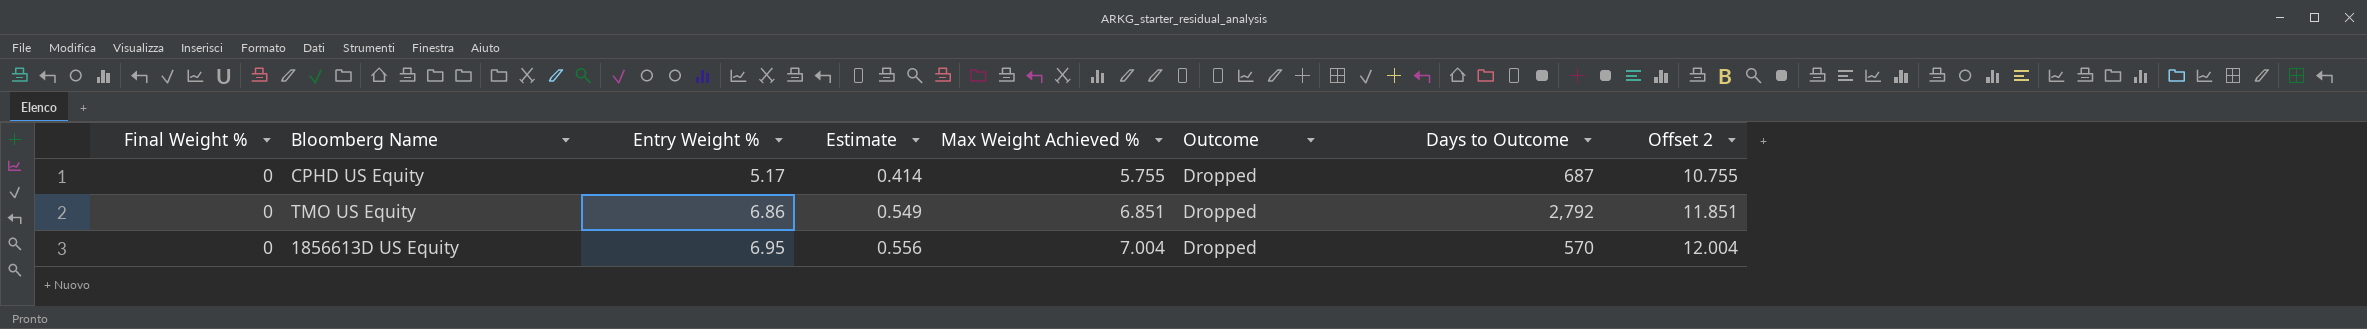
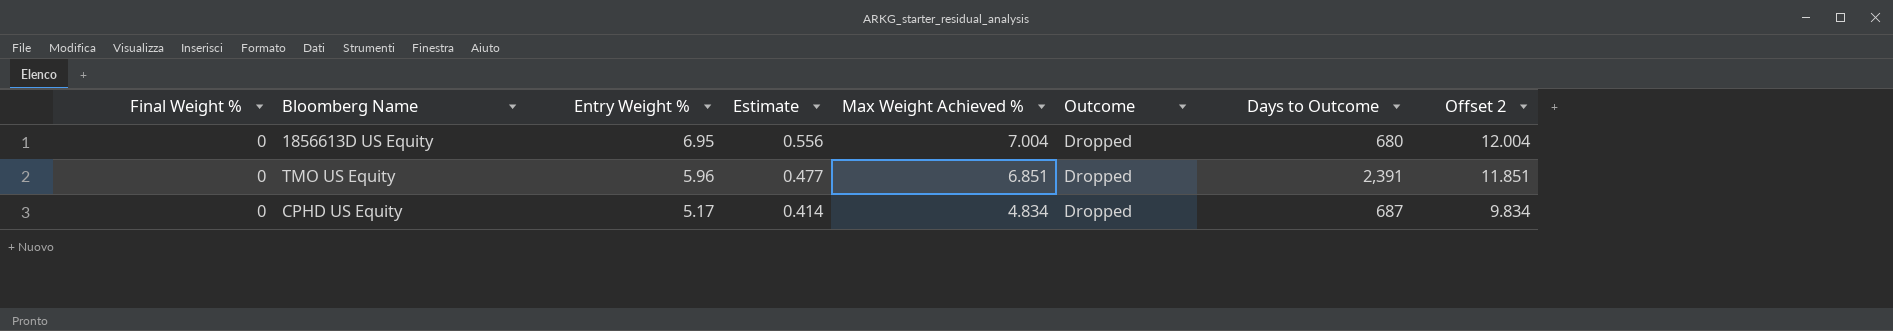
row order: Entry Weight % ascending -> Entry Weight % descending
1856613D US Equity | Days to Outcome: 570 -> 680
TMO US Equity | Entry Weight %: 6.86 -> 5.96
TMO US Equity | Estimate: 0.549 -> 0.477
TMO US Equity | Days to Outcome: 2,792 -> 2,391
CPHD US Equity | Max Weight Achieved %: 5.755 -> 4.834
CPHD US Equity | Offset 2: 10.755 -> 9.834

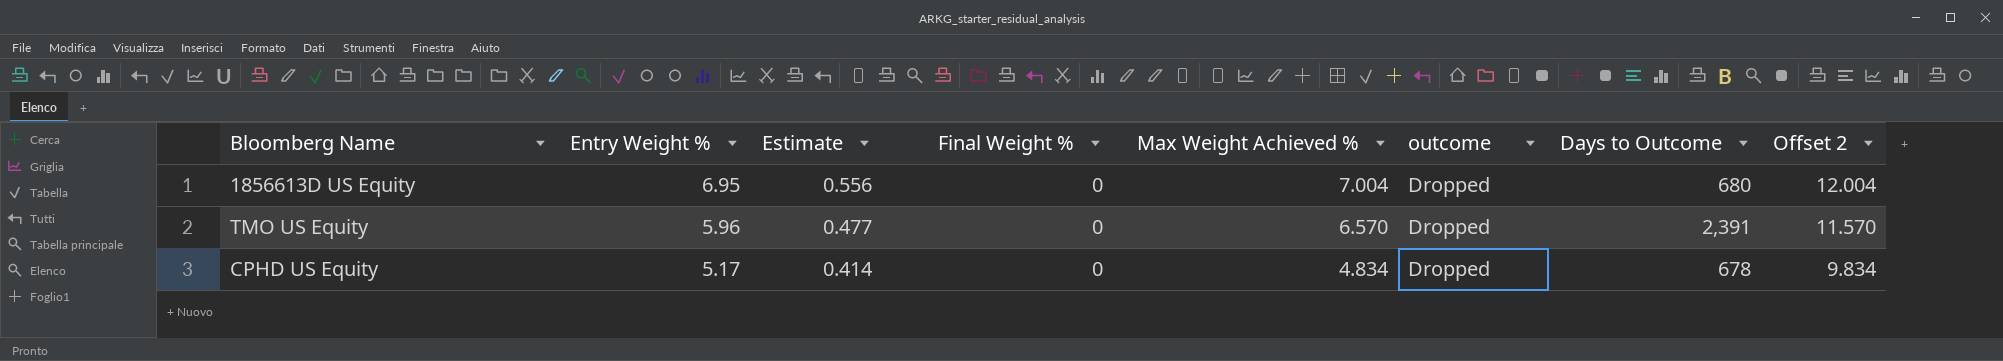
column Final Weight % | position: 1 -> 4
column name: Outcome -> outcome
TMO US Equity | Max Weight Achieved %: 6.851 -> 6.570
TMO US Equity | Offset 2: 11.851 -> 11.570
CPHD US Equity | Days to Outcome: 687 -> 678

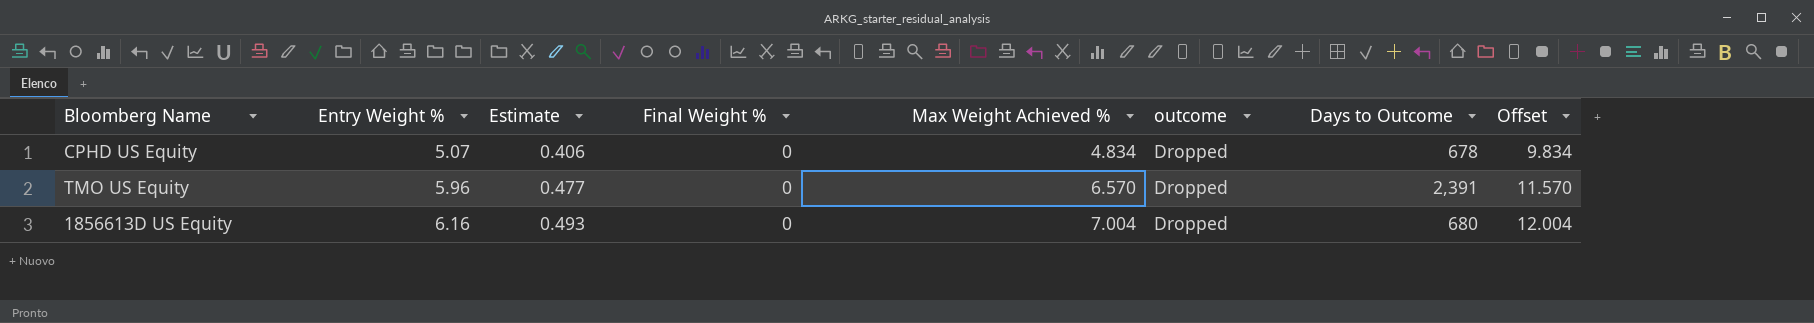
row order: Entry Weight % descending -> Entry Weight % ascending
column name: Offset 2 -> Offset
CPHD US Equity | Entry Weight %: 5.17 -> 5.07
CPHD US Equity | Estimate: 0.414 -> 0.406
1856613D US Equity | Entry Weight %: 6.95 -> 6.16
1856613D US Equity | Estimate: 0.556 -> 0.493

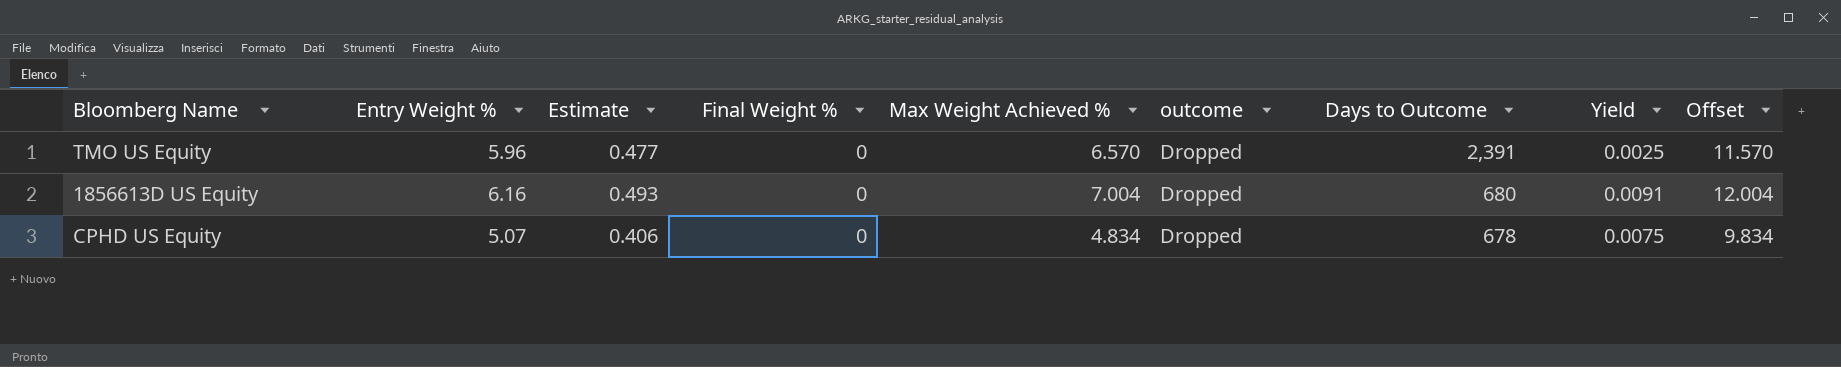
row order: Entry Weight % ascending -> Days to Outcome descending
column Yield | formula: none -> [Entry Weight %] / [Days to Outcome]

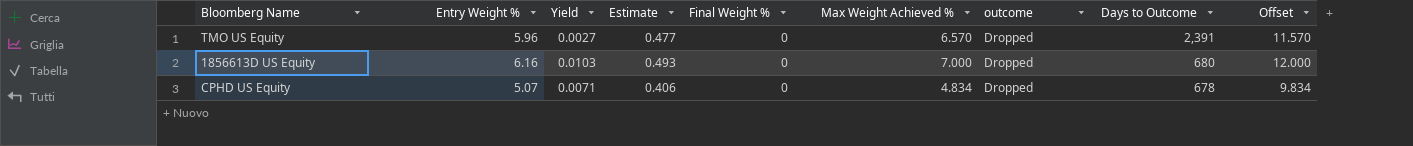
column Yield | formula: [Entry Weight %] / [Days to Outcome] -> [Max Weight Achieved %] / [Days to Outcome]
column Yield | position: 8 -> 3
1856613D US Equity | Max Weight Achieved %: 7.004 -> 7.000
1856613D US Equity | Offset: 12.004 -> 12.000

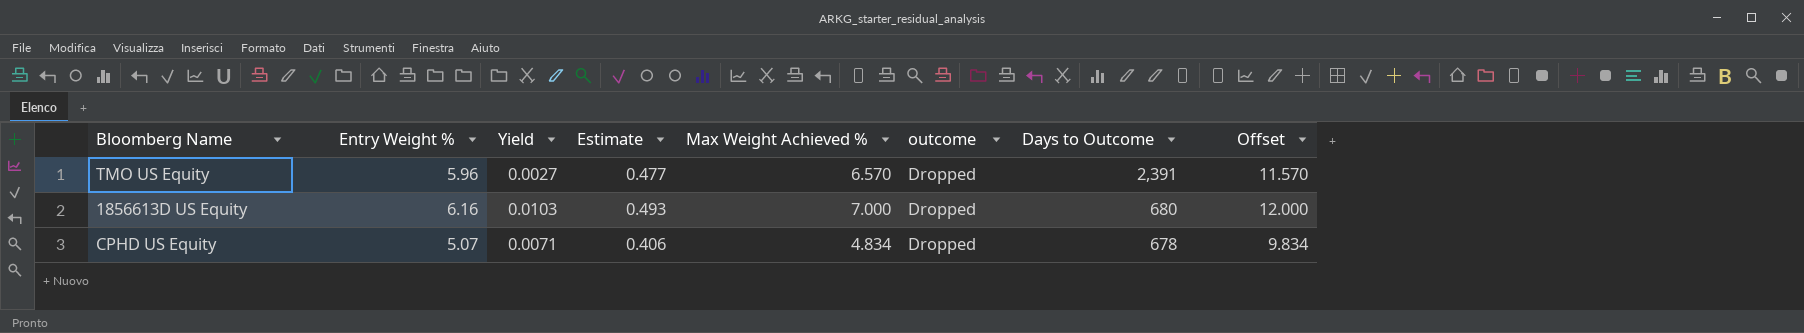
column Final Weight % | position: 5 -> none

